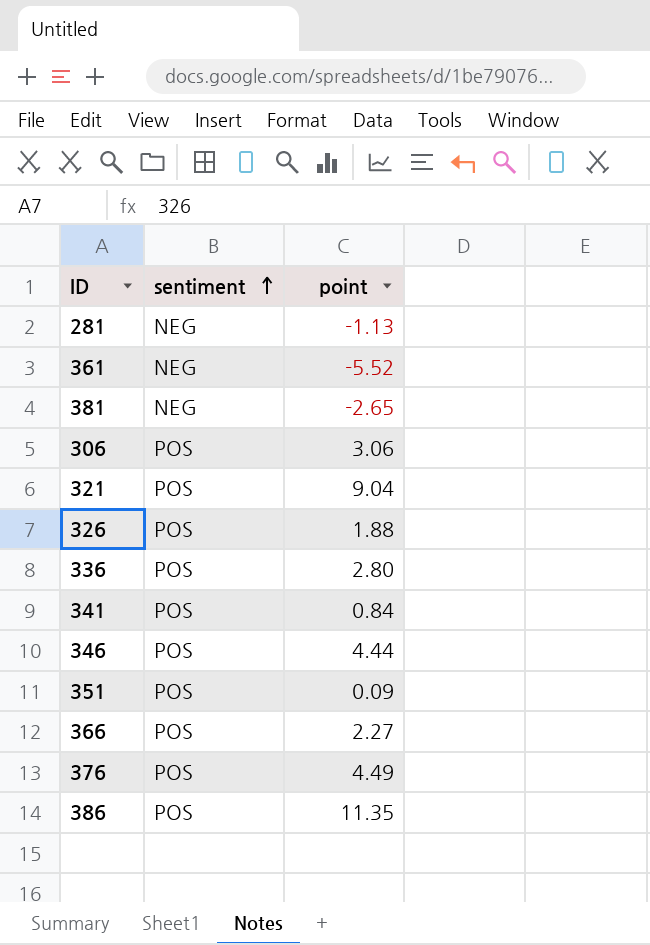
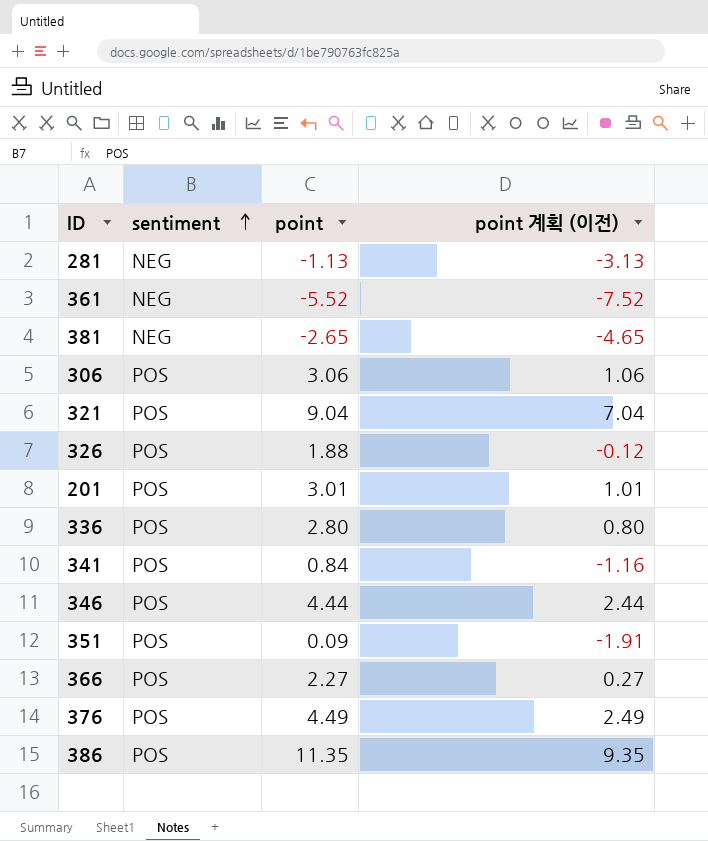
column point 계획 (이전) | formula: none -> [point] - 2
row 201: none -> POS | 3.01 | 1.01

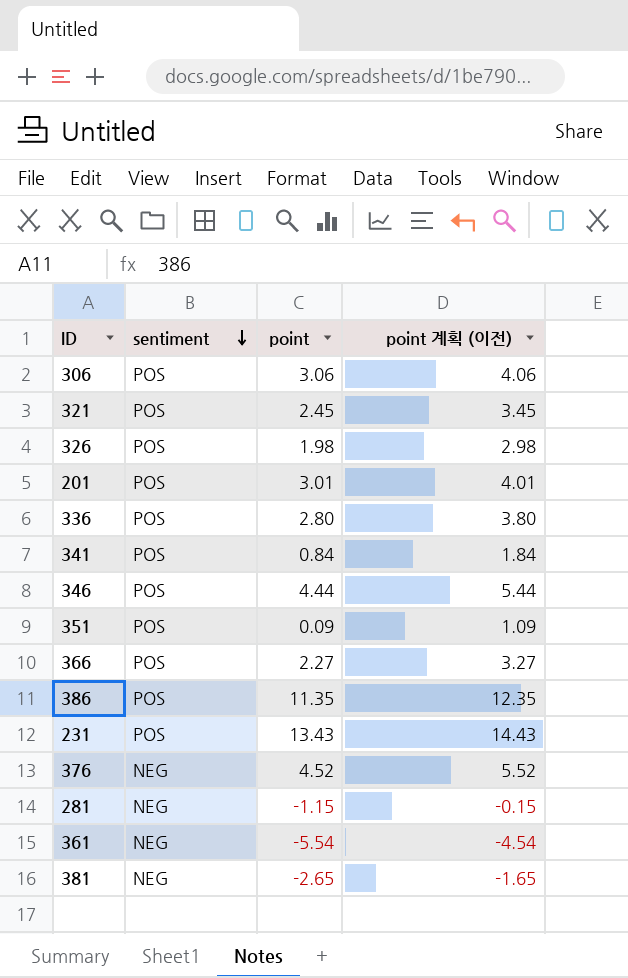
row order: sentiment ascending -> sentiment descending
column point 계획 (이전) | formula: [point] - 2 -> [point] + 1
321 | point: 9.04 -> 2.45
326 | point: 1.88 -> 1.98
row 231: none -> POS | 13.43 | 14.43
376 | sentiment: POS -> NEG
376 | point: 4.49 -> 4.52
281 | point: -1.13 -> -1.15
361 | point: -5.52 -> -5.54

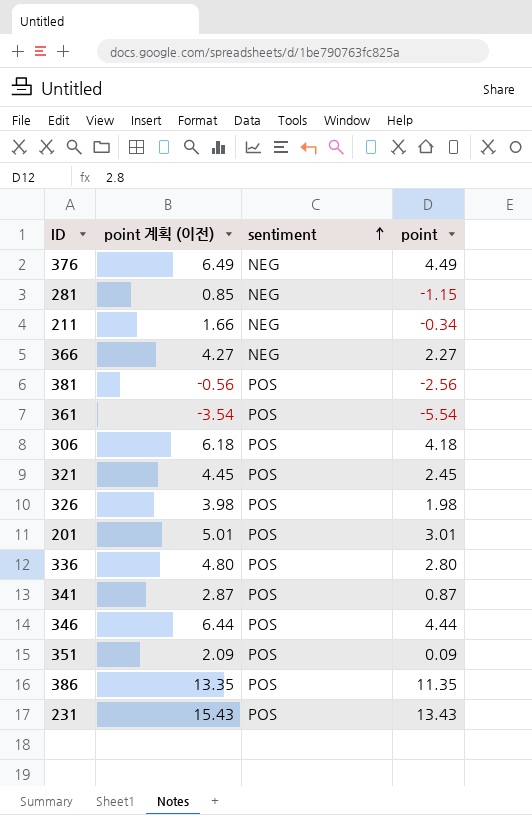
row order: sentiment descending -> sentiment ascending
column point 계획 (이전) | formula: [point] + 1 -> [point] + 2
column point 계획 (이전) | position: 4 -> 2
376 | point: 4.52 -> 4.49
row 211: none -> 1.66 | NEG | -0.34
366 | sentiment: POS -> NEG
381 | sentiment: NEG -> POS
381 | point: -2.65 -> -2.56
361 | sentiment: NEG -> POS
306 | point: 3.06 -> 4.18
341 | point: 0.84 -> 0.87

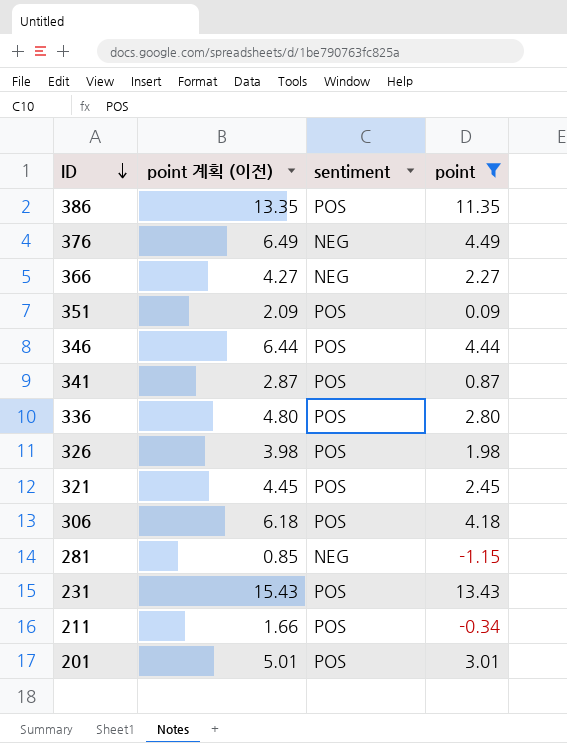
filter: none -> point >= -1.15
row order: sentiment ascending -> ID descending
211 | sentiment: NEG -> POS

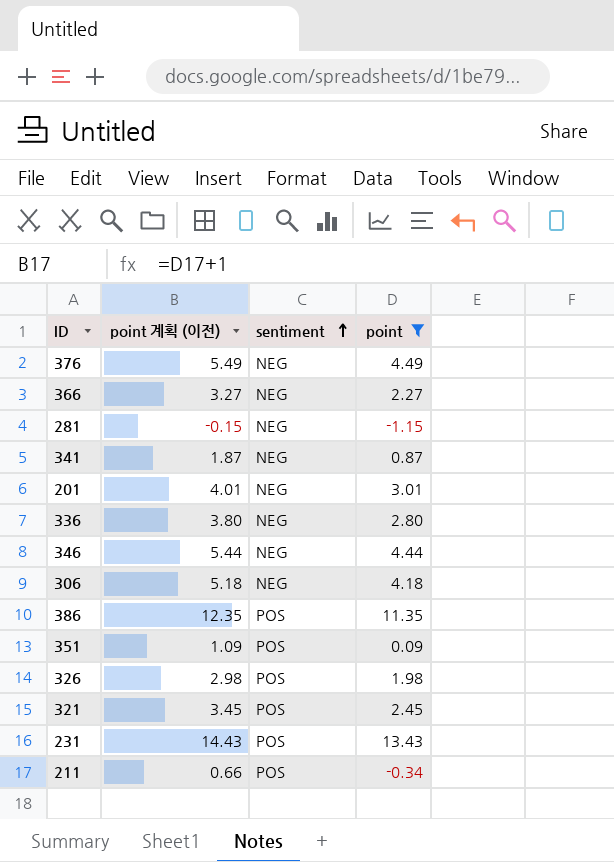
row order: ID descending -> sentiment ascending
column point 계획 (이전) | formula: [point] + 2 -> [point] + 1
341 | sentiment: POS -> NEG
201 | sentiment: POS -> NEG
336 | sentiment: POS -> NEG
346 | sentiment: POS -> NEG
306 | sentiment: POS -> NEG

